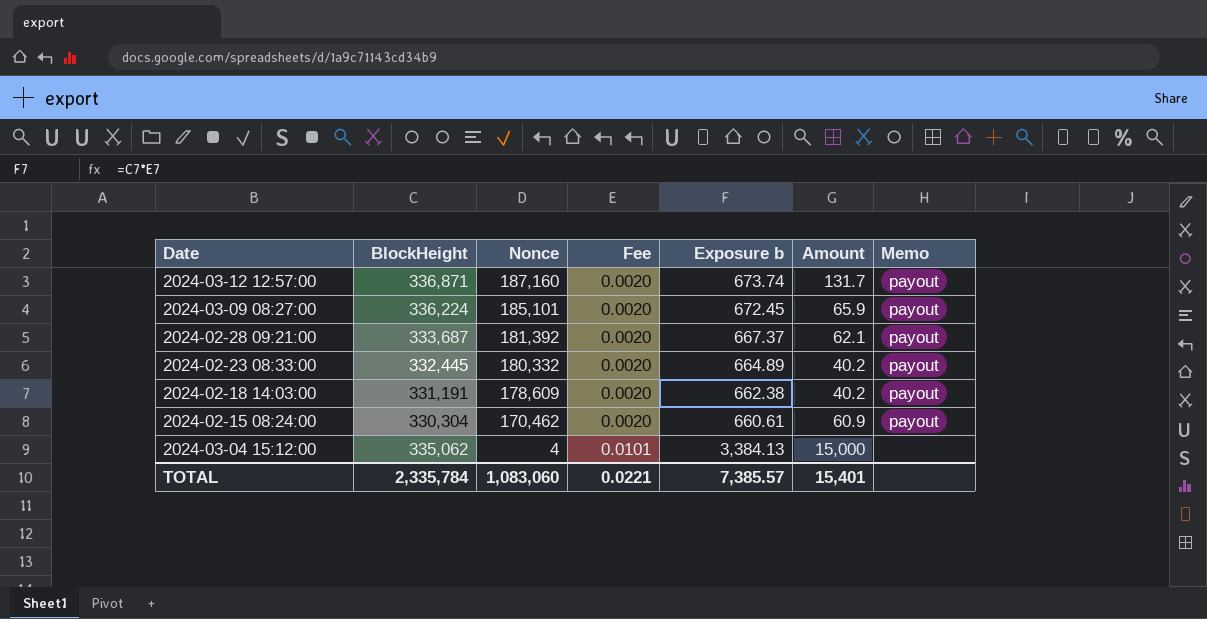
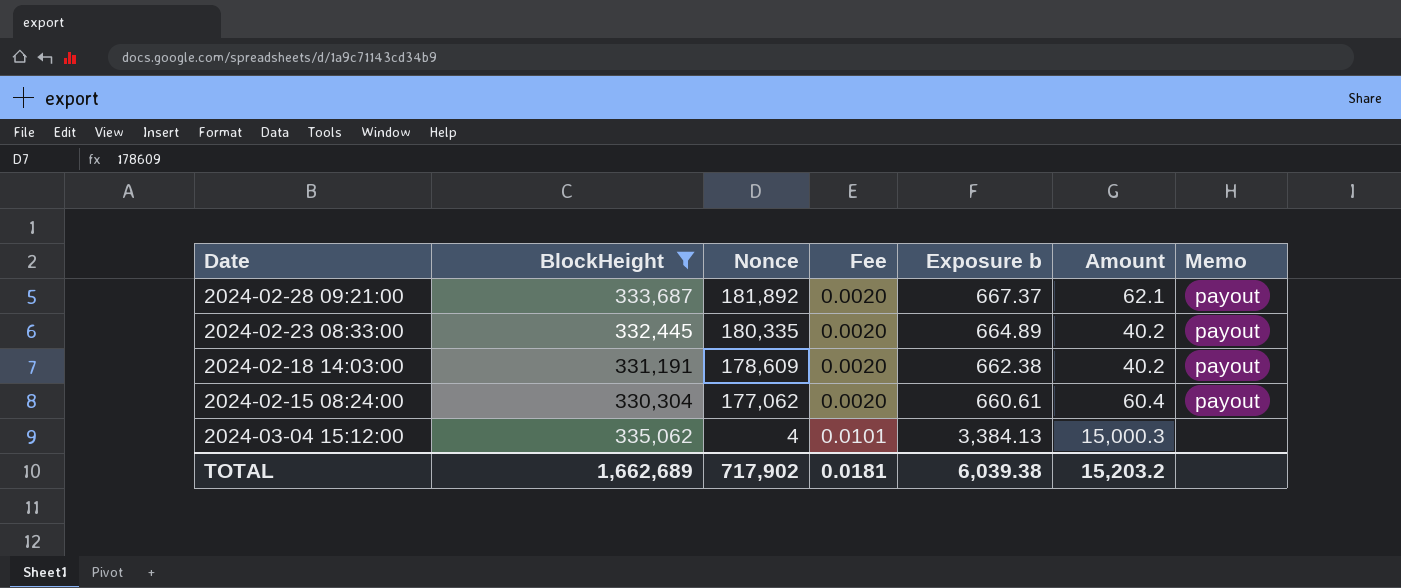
filter: none -> BlockHeight <= 335,062
2024-02-28 09:21:00 | Nonce: 181,392 -> 181,892
2024-02-23 08:33:00 | Nonce: 180,332 -> 180,335
2024-02-15 08:24:00 | Nonce: 170,462 -> 177,062
2024-02-15 08:24:00 | Amount: 60.9 -> 60.4
2024-03-04 15:12:00 | Amount: 15,000 -> 15,000.3
TOTAL | BlockHeight: 2,335,784 -> 1,662,689
TOTAL | Nonce: 1,083,060 -> 717,902
TOTAL | Fee: 0.0221 -> 0.0181
TOTAL | Exposure b: 7,385.57 -> 6,039.38
TOTAL | Amount: 15,401 -> 15,203.2

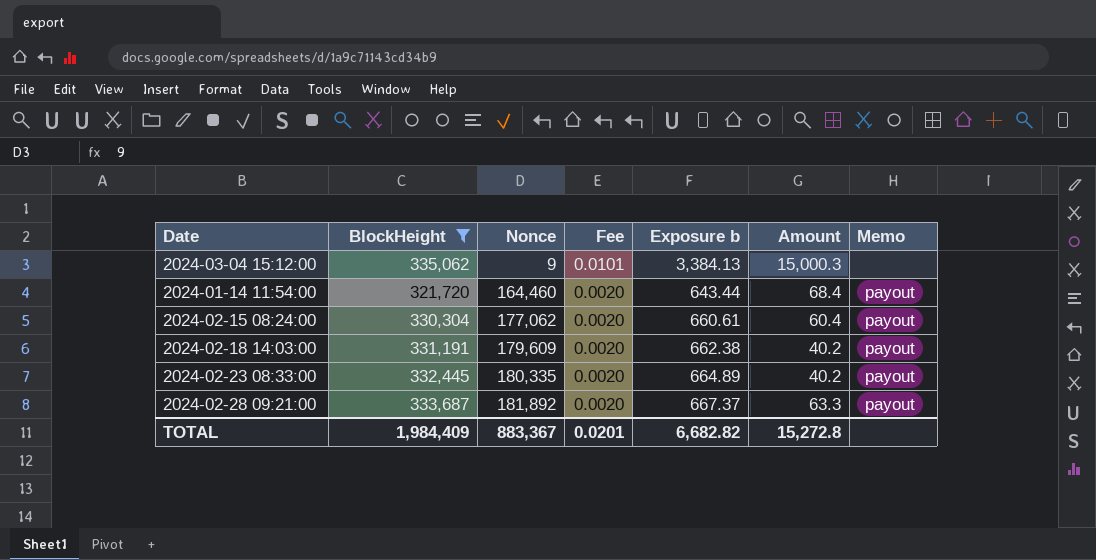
row order: Nonce descending -> Nonce ascending
2024-03-04 15:12:00 | Nonce: 4 -> 9
row 2024-01-14 11:54:00: none -> 321,720 | 164,460 | 0.0020 | 643.44 | 68.4 | payout
2024-02-18 14:03:00 | Nonce: 178,609 -> 179,609
2024-02-28 09:21:00 | Amount: 62.1 -> 63.3
TOTAL | BlockHeight: 1,662,689 -> 1,984,409
TOTAL | Nonce: 717,902 -> 883,367
TOTAL | Fee: 0.0181 -> 0.0201
TOTAL | Exposure b: 6,039.38 -> 6,682.82
TOTAL | Amount: 15,203.2 -> 15,272.8

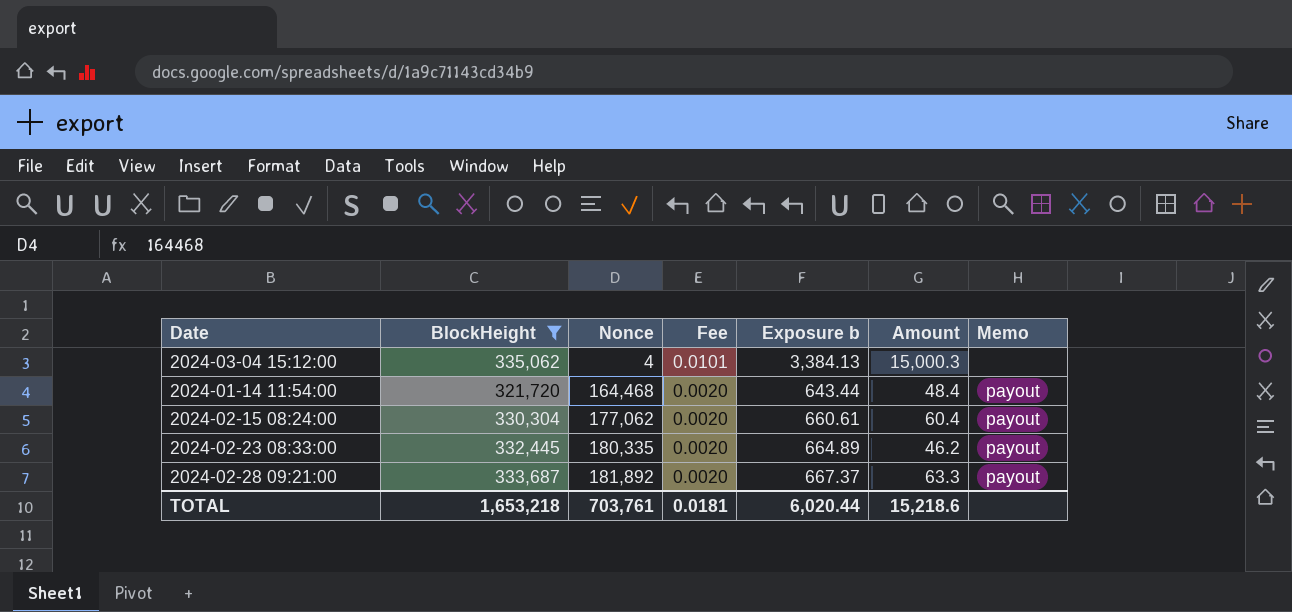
row 2024-02-18 14:03:00: 331,191 | 179,609 | 0.0020 | 662.38 | 40.2 | payout -> none
2024-03-04 15:12:00 | Nonce: 9 -> 4
2024-01-14 11:54:00 | Nonce: 164,460 -> 164,468
2024-01-14 11:54:00 | Amount: 68.4 -> 48.4
2024-02-23 08:33:00 | Amount: 40.2 -> 46.2
TOTAL | BlockHeight: 1,984,409 -> 1,653,218
TOTAL | Nonce: 883,367 -> 703,761
TOTAL | Fee: 0.0201 -> 0.0181
TOTAL | Exposure b: 6,682.82 -> 6,020.44
TOTAL | Amount: 15,272.8 -> 15,218.6

